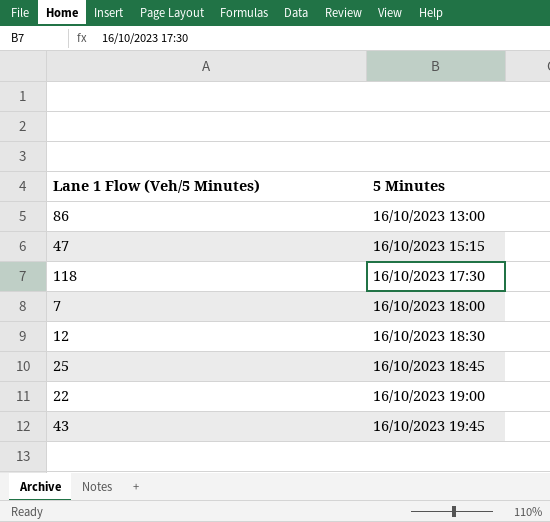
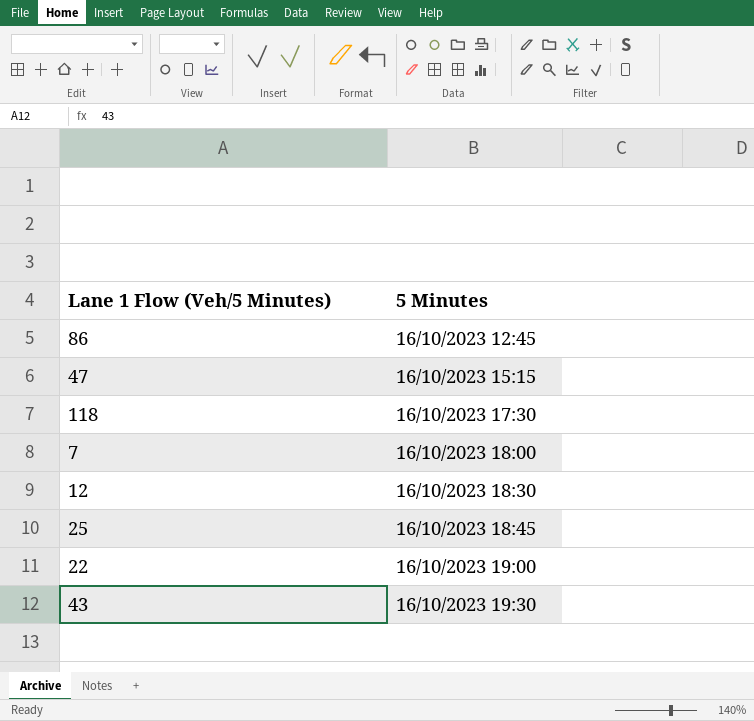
86 | 5 Minutes: 16/10/2023 13:00 -> 16/10/2023 12:45
43 | 5 Minutes: 16/10/2023 19:45 -> 16/10/2023 19:30

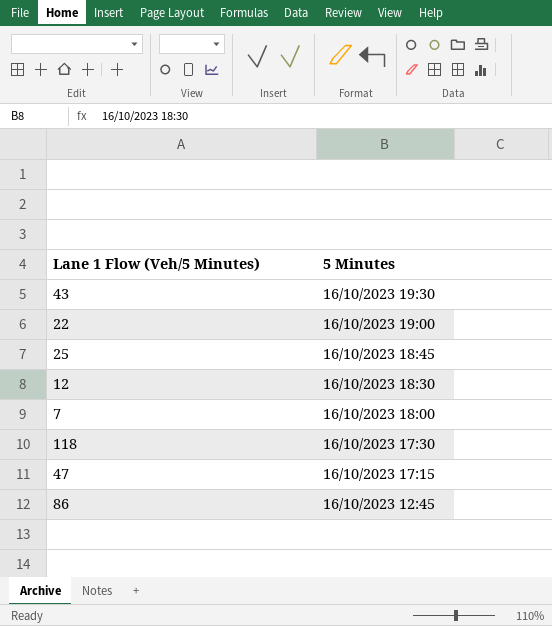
row order: 5 Minutes ascending -> 5 Minutes descending
47 | 5 Minutes: 16/10/2023 15:15 -> 16/10/2023 17:15

